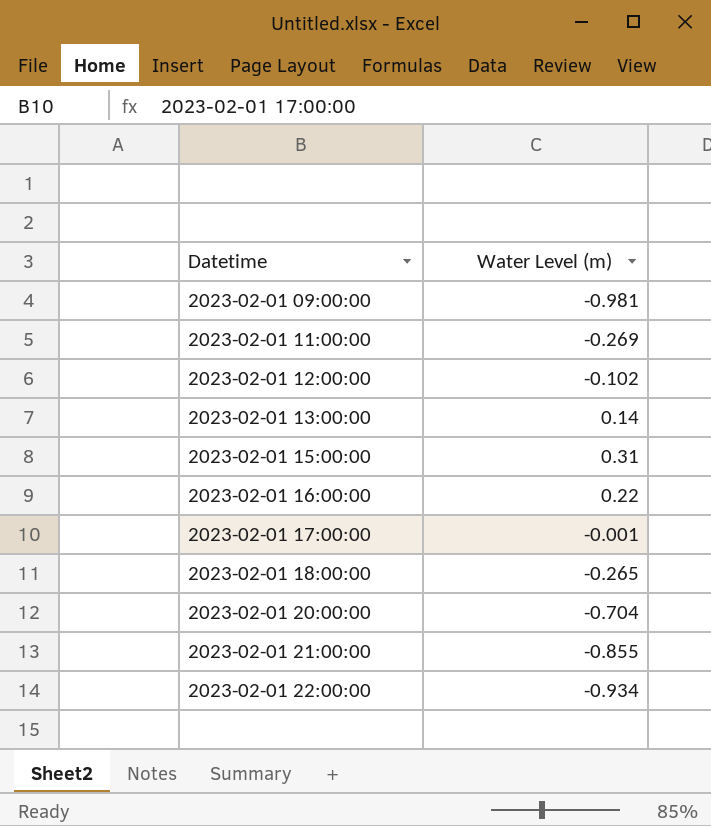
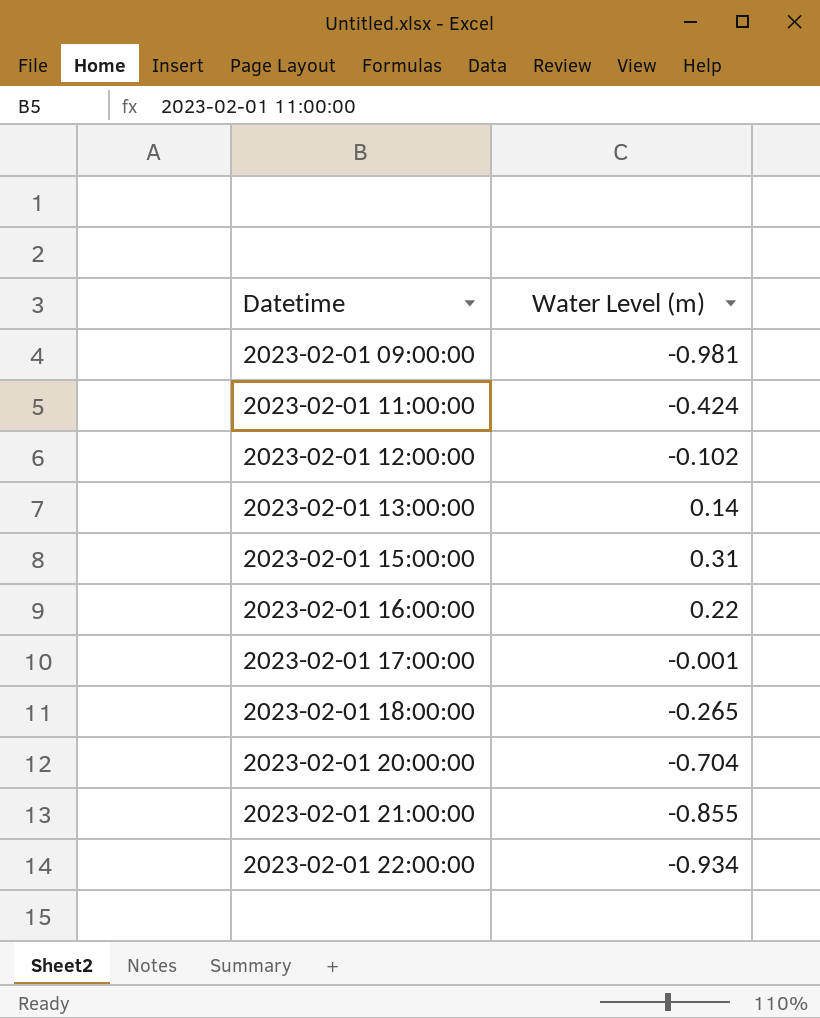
2023-02-01 11:00:00 | Water Level (m): -0.269 -> -0.424

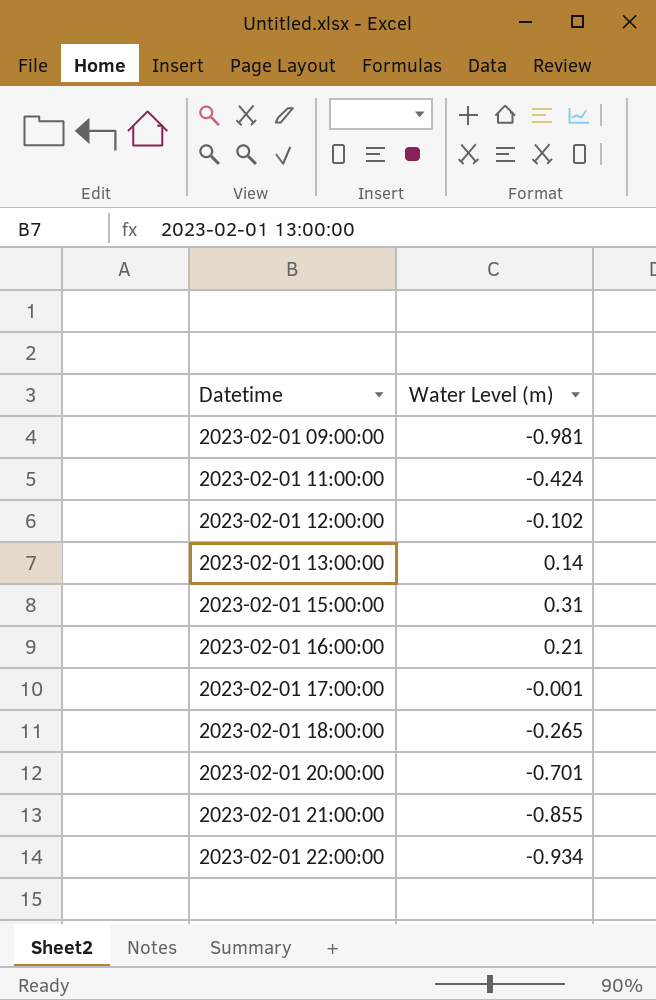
2023-02-01 16:00:00 | Water Level (m): 0.22 -> 0.21
2023-02-01 20:00:00 | Water Level (m): -0.704 -> -0.701

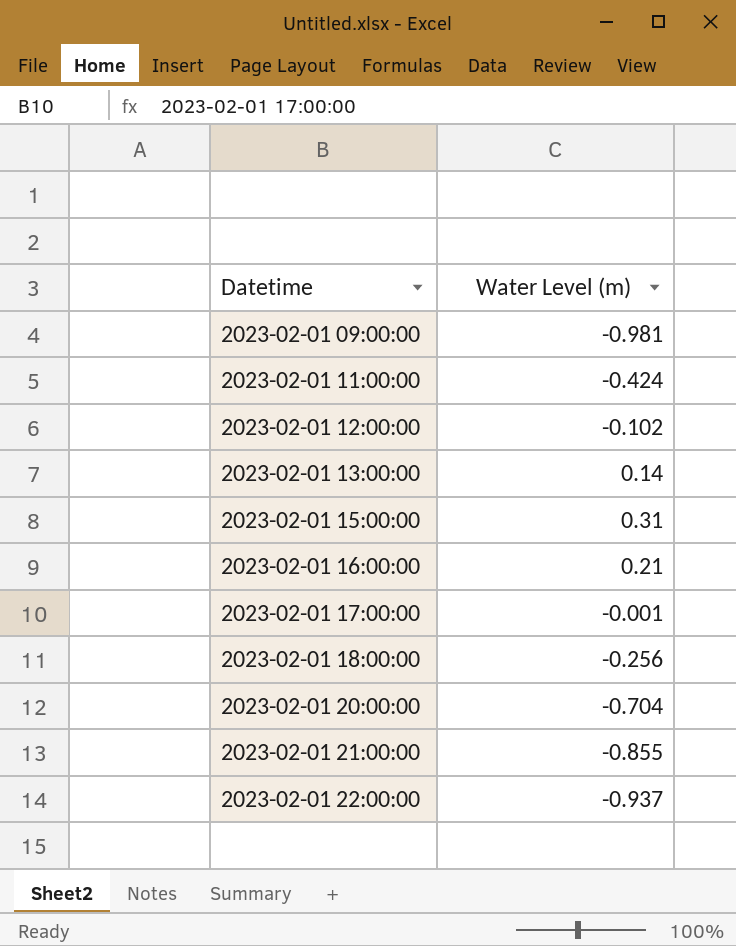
2023-02-01 18:00:00 | Water Level (m): -0.265 -> -0.256
2023-02-01 20:00:00 | Water Level (m): -0.701 -> -0.704
2023-02-01 22:00:00 | Water Level (m): -0.934 -> -0.937

